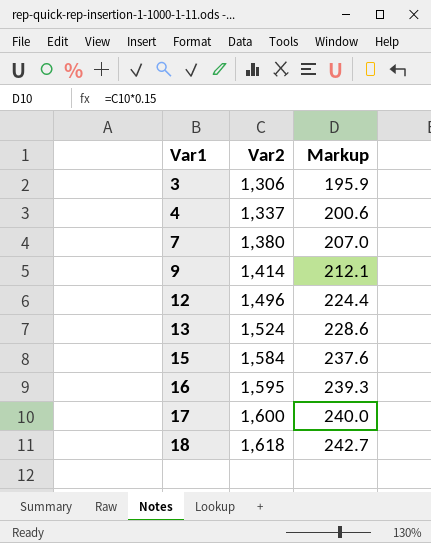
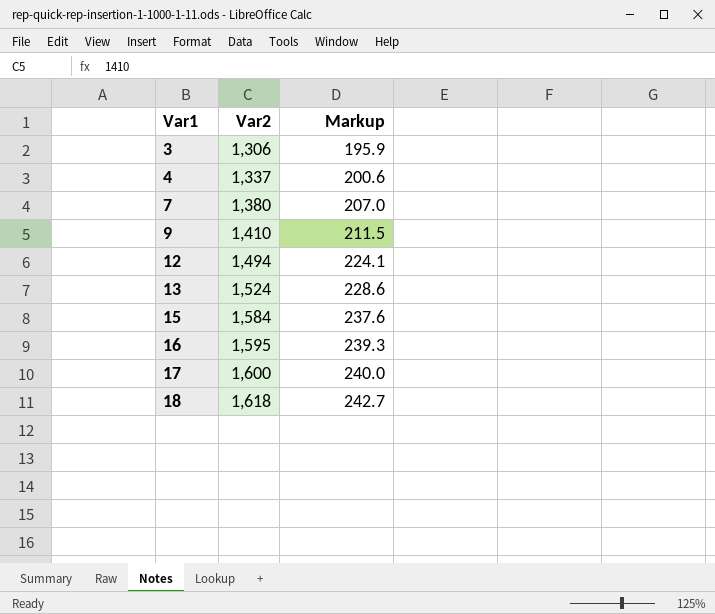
9 | Var2: 1,414 -> 1,410
9 | Markup: 212.1 -> 211.5
12 | Var2: 1,496 -> 1,494
12 | Markup: 224.4 -> 224.1

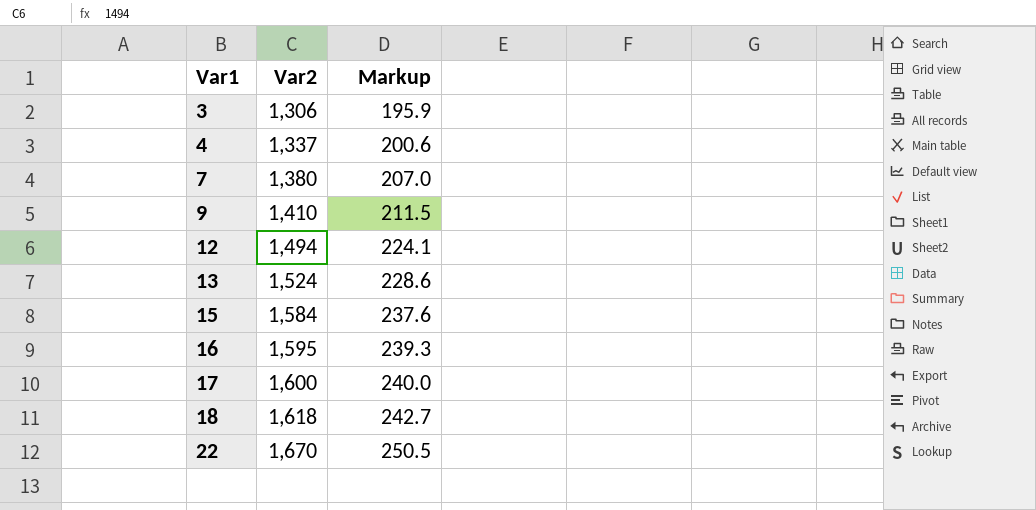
row 22: none -> 1,670 | 250.5

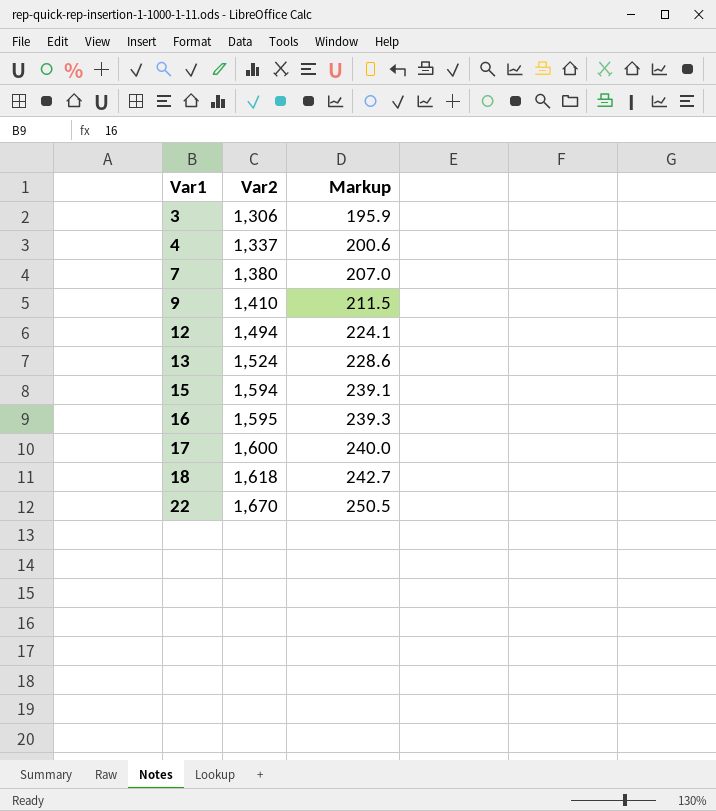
15 | Var2: 1,584 -> 1,594
15 | Markup: 237.6 -> 239.1

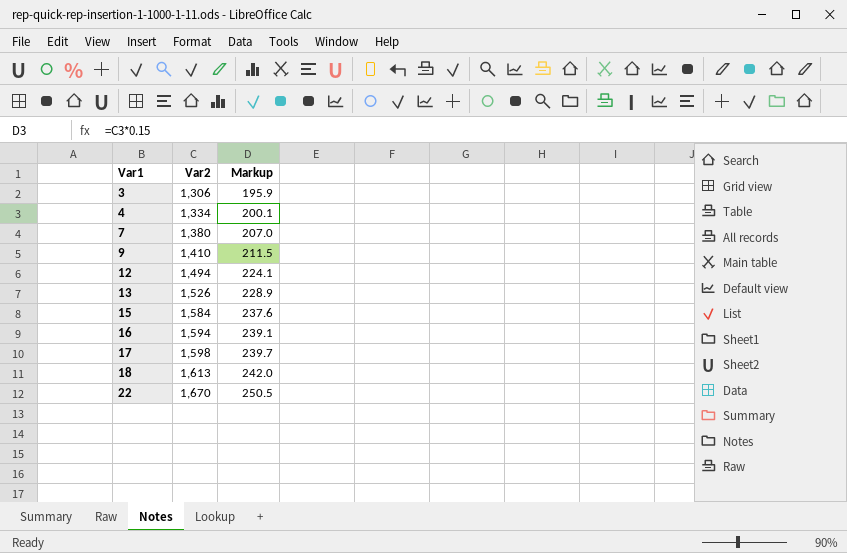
4 | Var2: 1,337 -> 1,334
4 | Markup: 200.6 -> 200.1
13 | Var2: 1,524 -> 1,526
13 | Markup: 228.6 -> 228.9
15 | Var2: 1,594 -> 1,584
15 | Markup: 239.1 -> 237.6
16 | Var2: 1,595 -> 1,594
16 | Markup: 239.3 -> 239.1
17 | Var2: 1,600 -> 1,598
17 | Markup: 240.0 -> 239.7
18 | Var2: 1,618 -> 1,613
18 | Markup: 242.7 -> 242.0

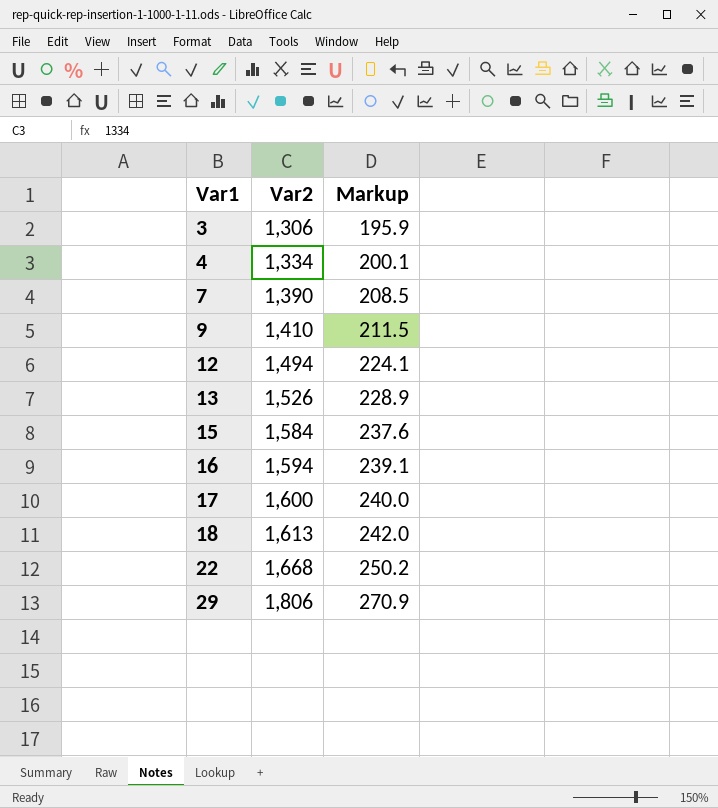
7 | Var2: 1,380 -> 1,390
7 | Markup: 207.0 -> 208.5
17 | Var2: 1,598 -> 1,600
17 | Markup: 239.7 -> 240.0
22 | Var2: 1,670 -> 1,668
22 | Markup: 250.5 -> 250.2
row 29: none -> 1,806 | 270.9

